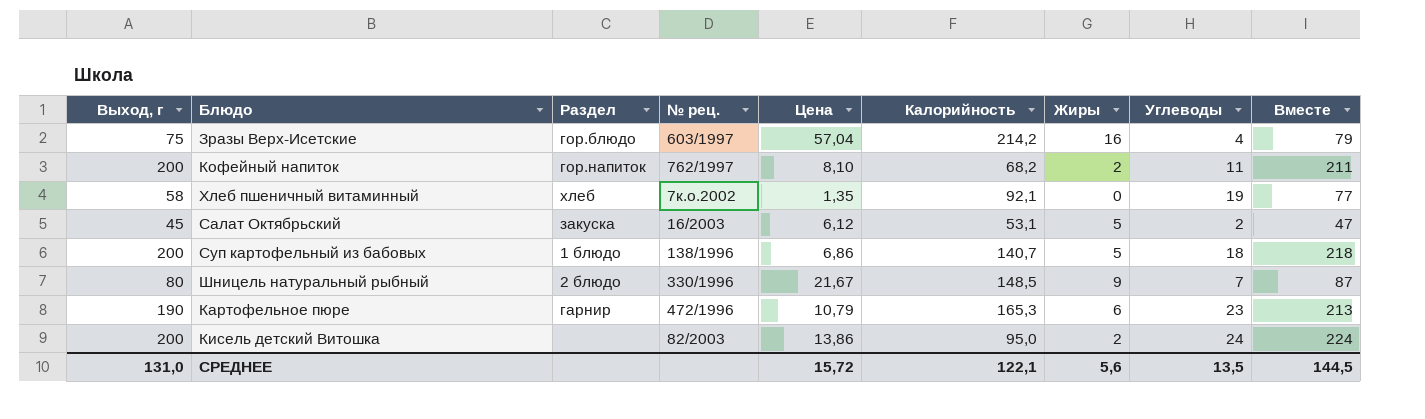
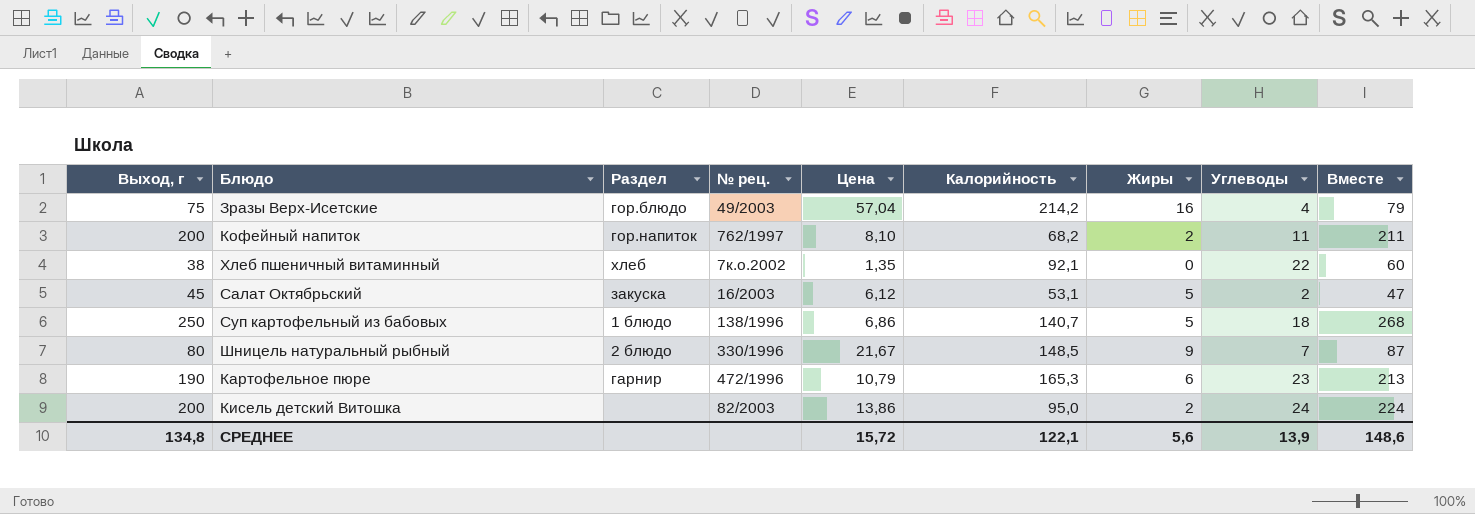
Зразы Верх-Исетские | № рец.: 603/1997 -> 49/2003
Хлеб пшеничный витаминный | Выход, г: 58 -> 38
Хлеб пшеничный витаминный | Углеводы: 19 -> 22
Хлеб пшеничный витаминный | Вместе: 77 -> 60
Суп картофельный из бабовых | Выход, г: 200 -> 250
Суп картофельный из бабовых | Вместе: 218 -> 268
СРЕДНЕЕ | Выход, г: 131,0 -> 134,8
СРЕДНЕЕ | Углеводы: 13,5 -> 13,9
СРЕДНЕЕ | Вместе: 144,5 -> 148,6

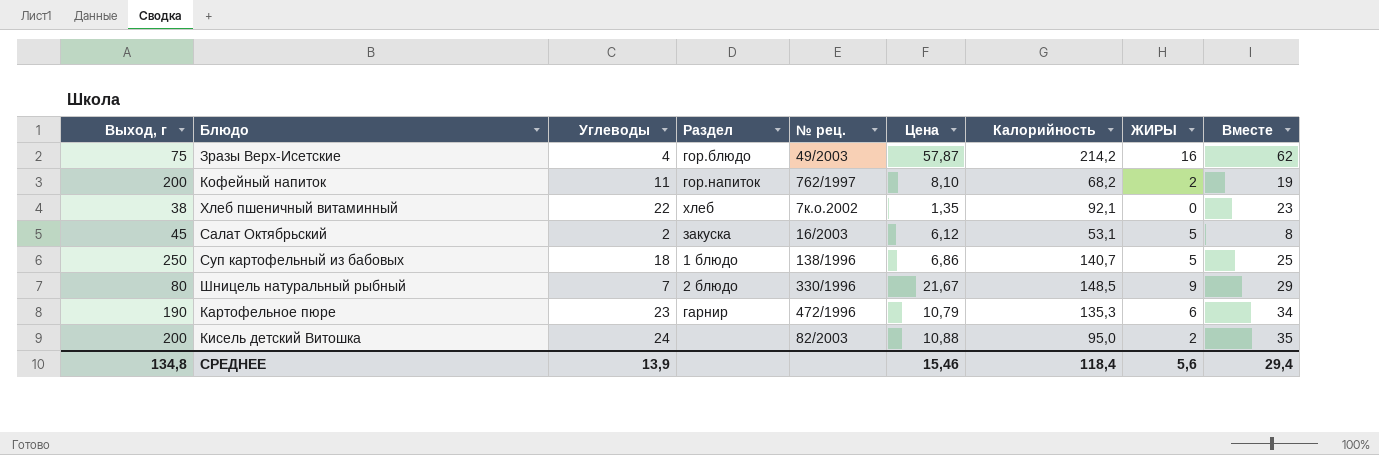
column Углеводы | position: 8 -> 3
column name: Жиры -> ЖИРЫ
column Вместе | formula: [Выход, г] + [Углеводы] -> [Углеводы] + [Цена]
Зразы Верх-Исетские | Цена: 57,04 -> 57,87
Картофельное пюре | Калорийность: 165,3 -> 135,3
Кисель детский Витошка | Цена: 13,86 -> 10,88
СРЕДНЕЕ | Цена: 15,72 -> 15,46
СРЕДНЕЕ | Калорийность: 122,1 -> 118,4
СРЕДНЕЕ | Вместе: 148,6 -> 29,4

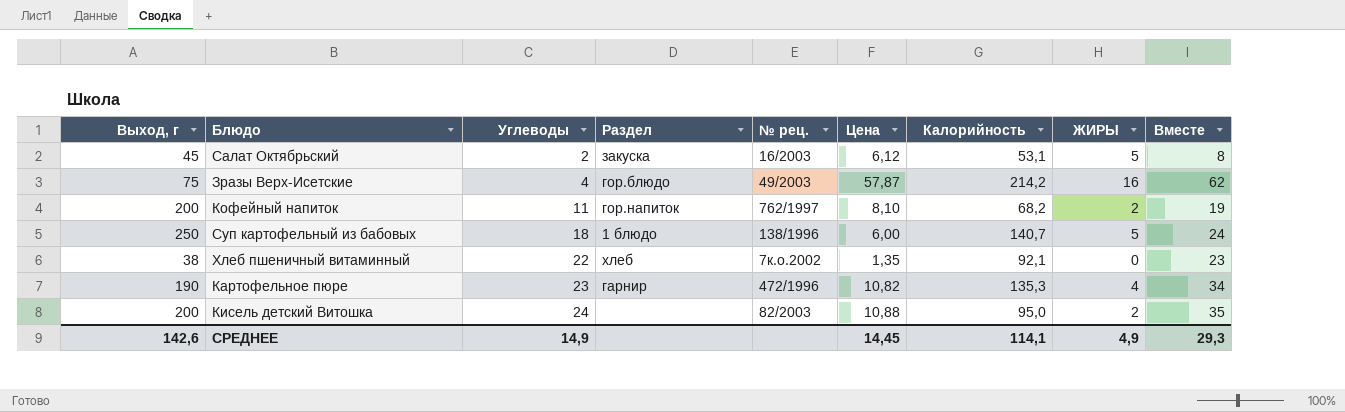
row order: none -> Углеводы ascending
row Шницель натуральный рыбный: 80 | 7 | 2 блюдо | 330/1996 | 21,67 | 148,5 | 9 | 29 -> none
Суп картофельный из бабовых | Цена: 6,86 -> 6,00
Суп картофельный из бабовых | Вместе: 25 -> 24
Картофельное пюре | Цена: 10,79 -> 10,82
Картофельное пюре | ЖИРЫ: 6 -> 4
СРЕДНЕЕ | Выход, г: 134,8 -> 142,6
СРЕДНЕЕ | Углеводы: 13,9 -> 14,9
СРЕДНЕЕ | Цена: 15,46 -> 14,45
СРЕДНЕЕ | Калорийность: 118,4 -> 114,1
СРЕДНЕЕ | ЖИРЫ: 5,6 -> 4,9
СРЕДНЕЕ | Вместе: 29,4 -> 29,3

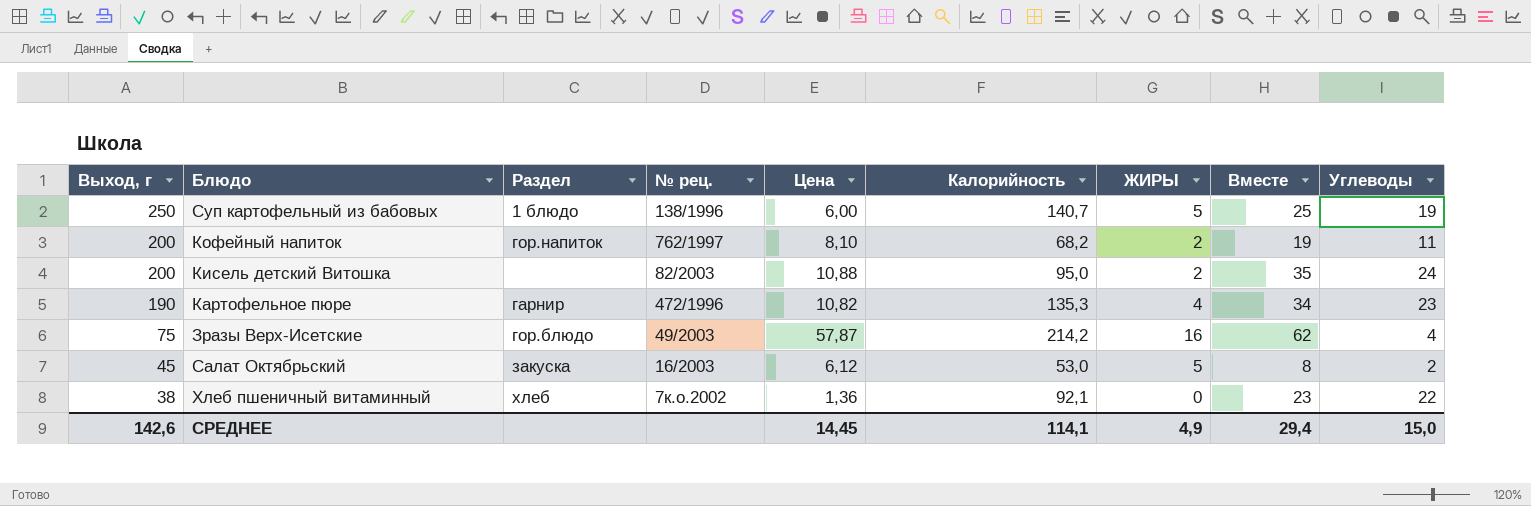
row order: Углеводы ascending -> Выход, г descending
column Углеводы | position: 3 -> 9
Суп картофельный из бабовых | Вместе: 24 -> 25
Суп картофельный из бабовых | Углеводы: 18 -> 19
Салат Октябрьский | Калорийность: 53,1 -> 53,0
Хлеб пшеничный витаминный | Цена: 1,35 -> 1,36
СРЕДНЕЕ | Вместе: 29,3 -> 29,4
СРЕДНЕЕ | Углеводы: 14,9 -> 15,0

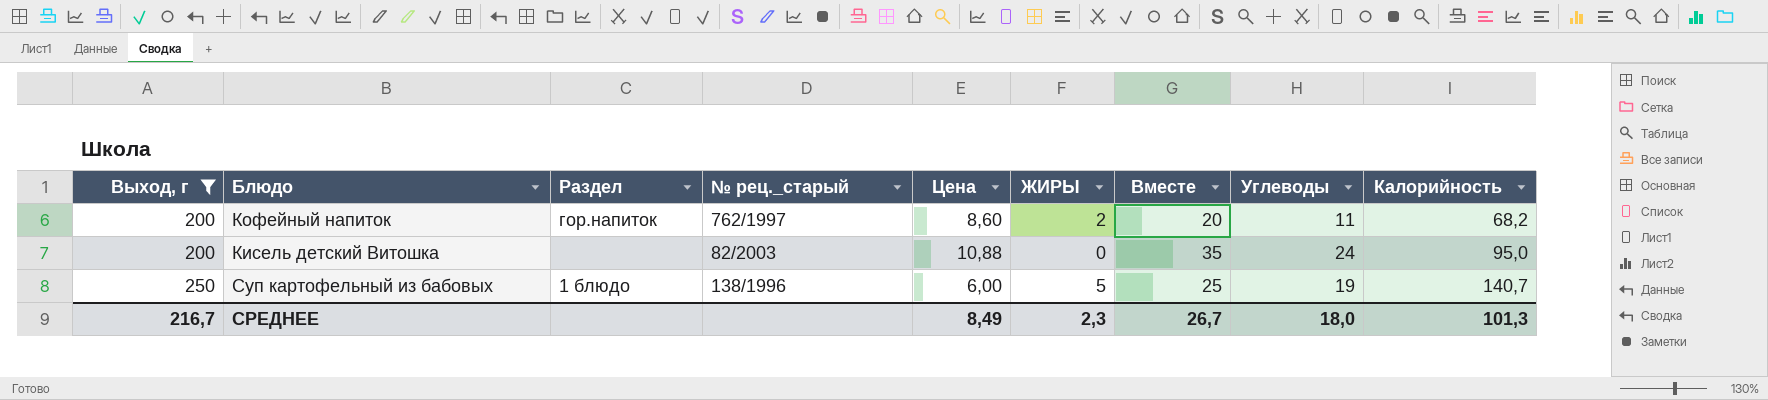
filter: none -> Выход, г >= 200
row order: Выход, г descending -> Выход, г ascending
column name: № рец. -> № рец._старый
column Калорийность | position: 6 -> 9
Кофейный напиток | Цена: 8,10 -> 8,60
Кофейный напиток | Вместе: 19 -> 20
Кисель детский Витошка | ЖИРЫ: 2 -> 0
СРЕДНЕЕ | Выход, г: 142,6 -> 216,7
СРЕДНЕЕ | Цена: 14,45 -> 8,49
СРЕДНЕЕ | ЖИРЫ: 4,9 -> 2,3
СРЕДНЕЕ | Вместе: 29,4 -> 26,7
СРЕДНЕЕ | Углеводы: 15,0 -> 18,0
СРЕДНЕЕ | Калорийность: 114,1 -> 101,3

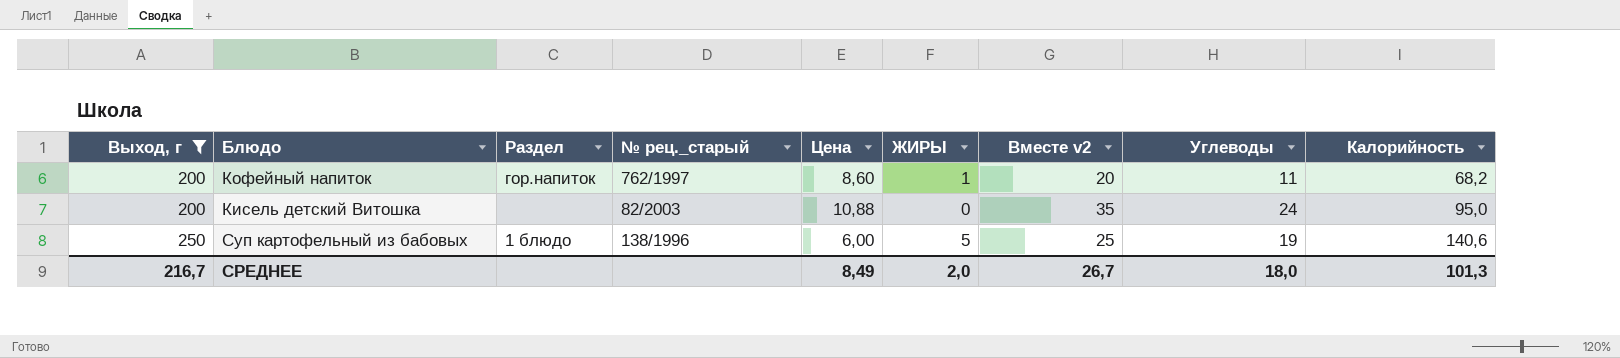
column name: Вместе -> Вместе v2
Кофейный напиток | ЖИРЫ: 2 -> 1
Суп картофельный из бабовых | Калорийность: 140,7 -> 140,6
СРЕДНЕЕ | ЖИРЫ: 2,3 -> 2,0

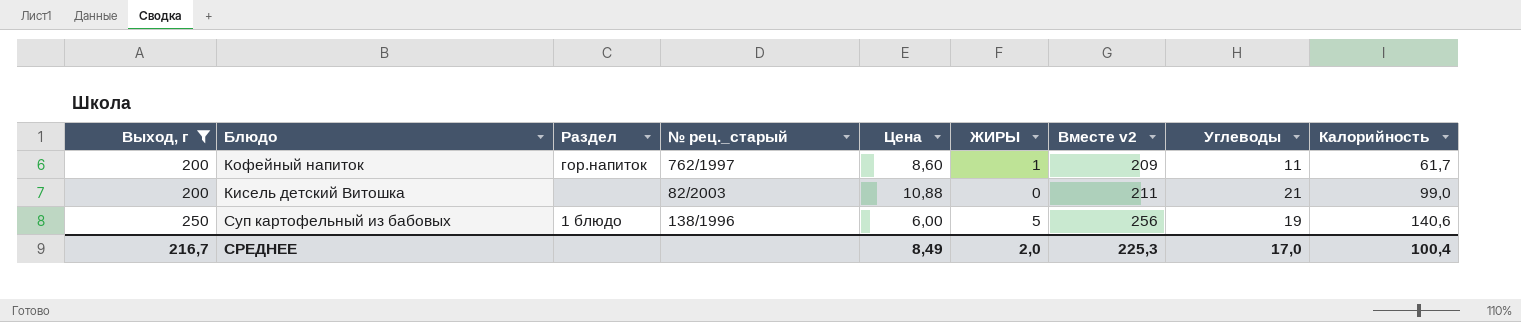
column Вместе v2 | formula: [Цена] + [Углеводы] -> [Выход, г] + [Цена]
Кофейный напиток | Калорийность: 68,2 -> 61,7
Кисель детский Витошка | Углеводы: 24 -> 21
Кисель детский Витошка | Калорийность: 95,0 -> 99,0
СРЕДНЕЕ | Вместе v2: 26,7 -> 225,3
СРЕДНЕЕ | Углеводы: 18,0 -> 17,0
СРЕДНЕЕ | Калорийность: 101,3 -> 100,4

